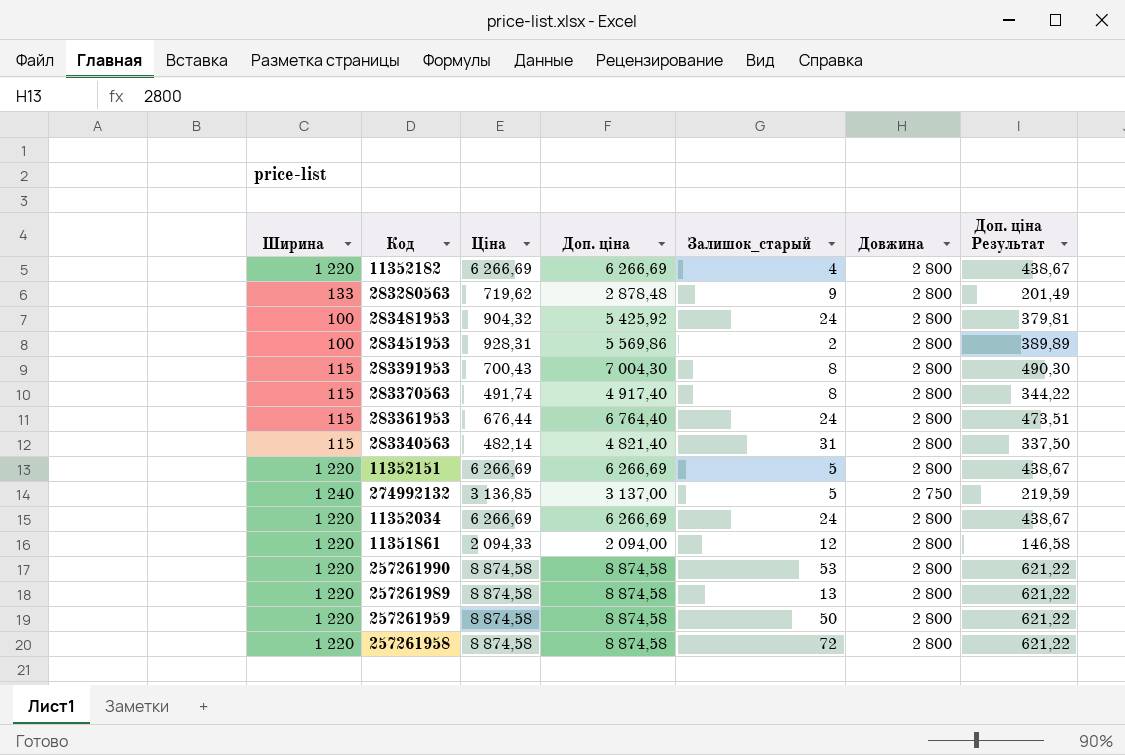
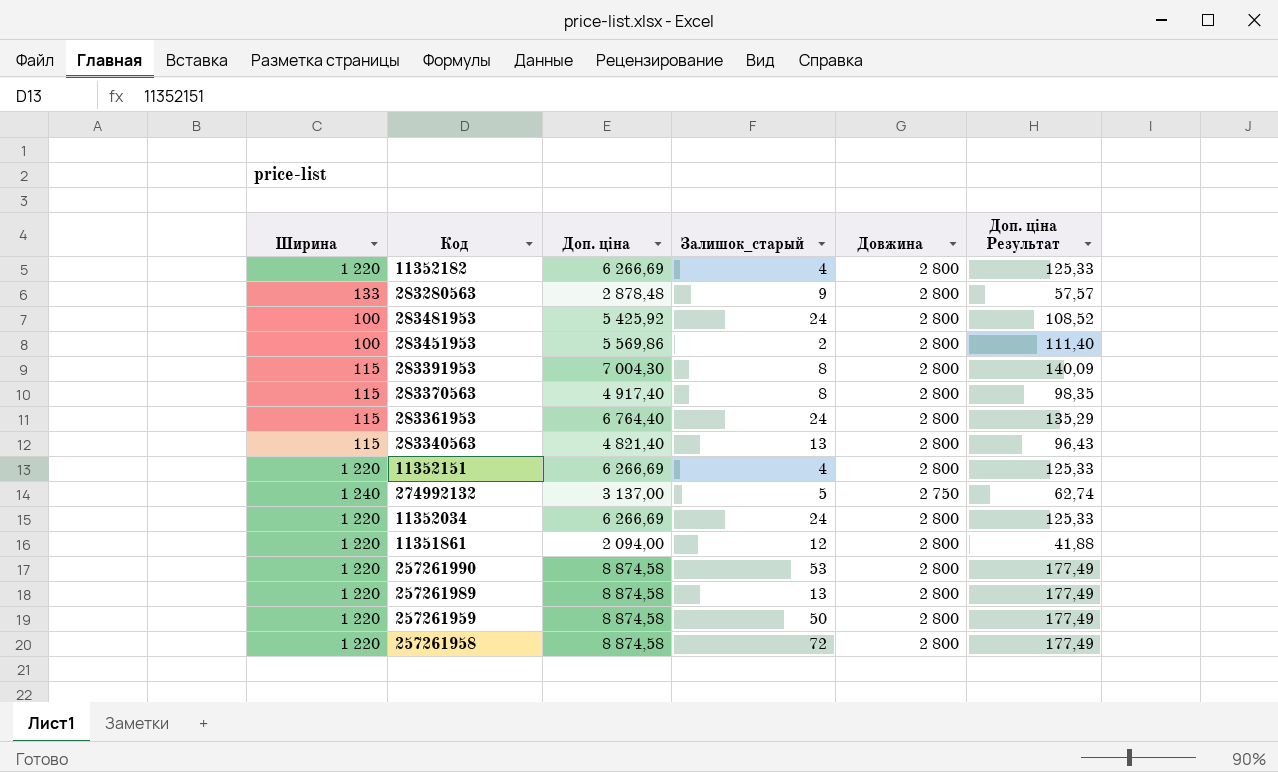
column Ціна | position: 3 -> none
column Доп. ціна Результат | formula: [Доп. ціна] * 0,07 -> [Доп. ціна] * 0,02
283340563 | Залишок_старый: 31 -> 13
11352151 | Залишок_старый: 5 -> 4

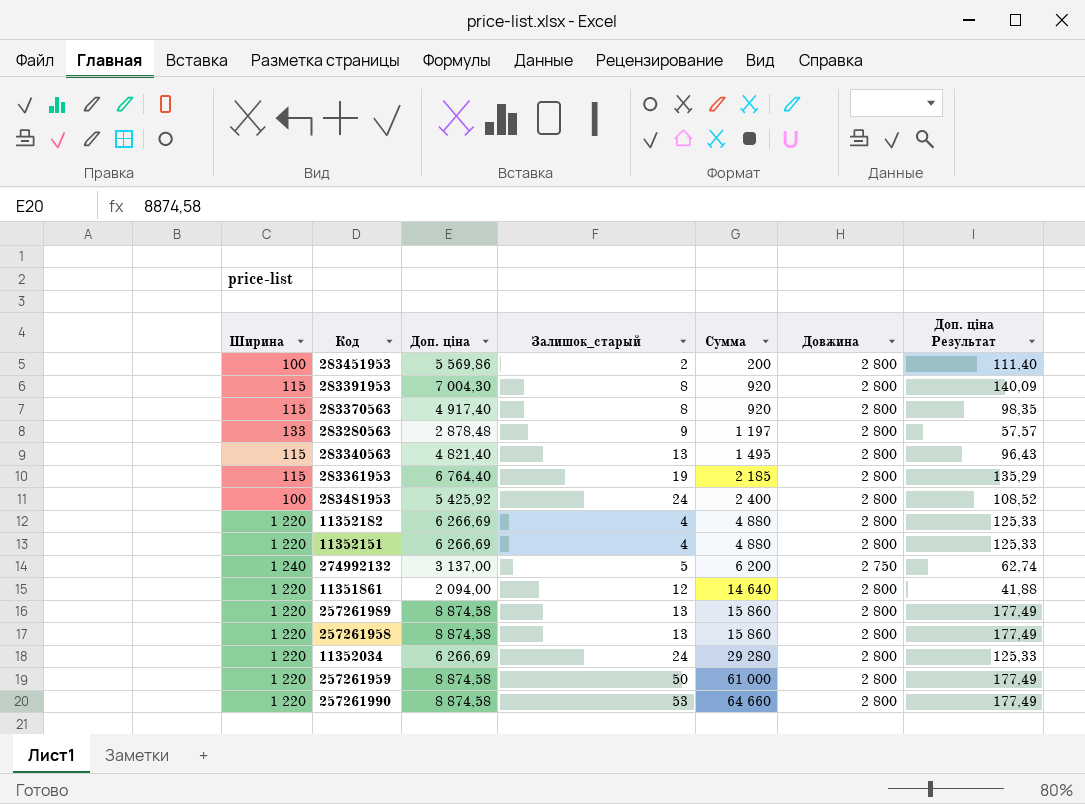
row order: none -> Сумма ascending
column Сумма | formula: none -> [Ширина] * [Залишок_старый]
283361953 | Залишок_старый: 24 -> 19
257261958 | Залишок_старый: 72 -> 13

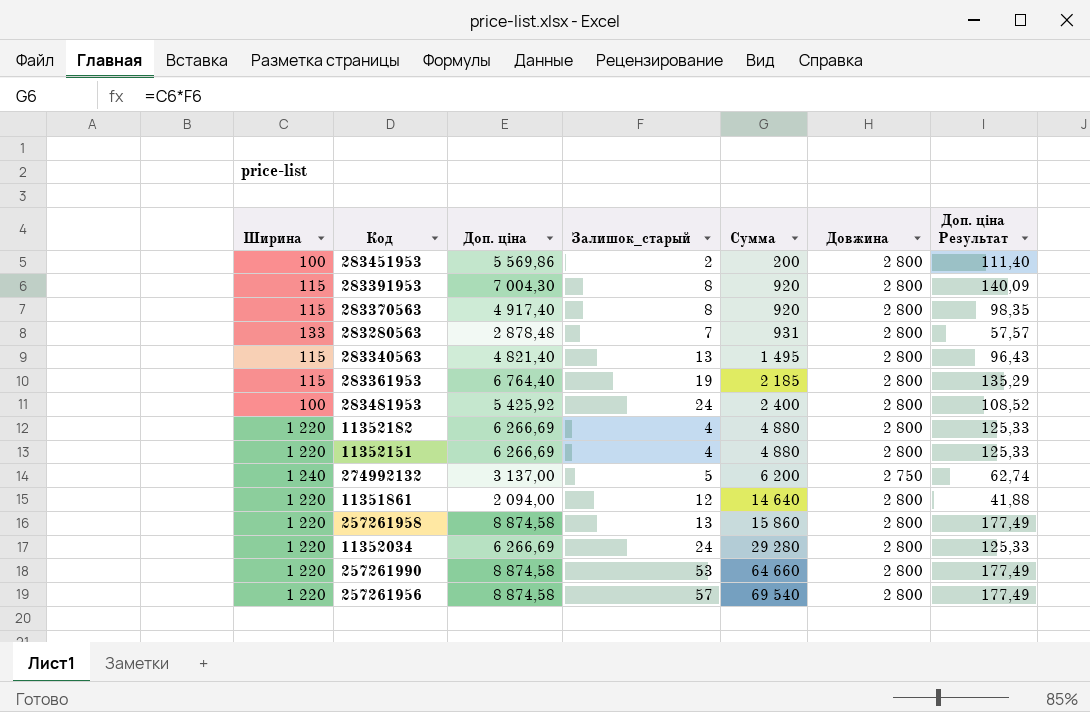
row 257261989: 1 220 | 8 874,58 | 13 | 15 860 | 2 800 | 177,49 -> none
row 257261959: 1 220 | 8 874,58 | 50 | 61 000 | 2 800 | 177,49 -> none
283280563 | Залишок_старый: 9 -> 7
283280563 | Сумма: 1 197 -> 931
row 257261956: none -> 1 220 | 8 874,58 | 57 | 69 540 | 2 800 | 177,49

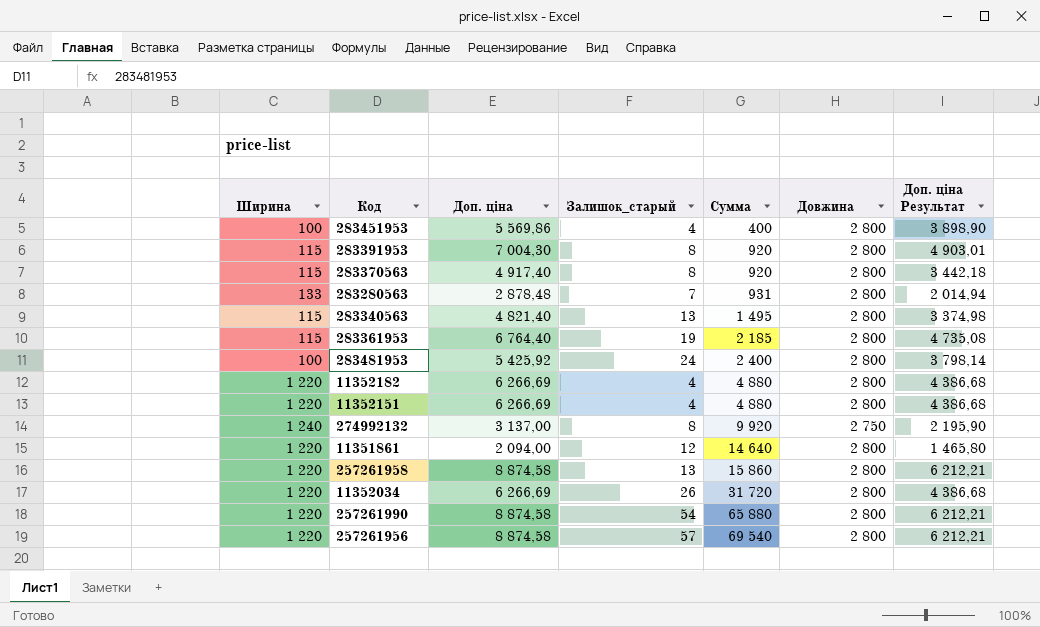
column Доп. ціна Результат | formula: [Доп. ціна] * 0,02 -> [Доп. ціна] * 0,7
283451953 | Залишок_старый: 2 -> 4
283451953 | Сумма: 200 -> 400
274992132 | Залишок_старый: 5 -> 8
274992132 | Сумма: 6 200 -> 9 920
11352034 | Залишок_старый: 24 -> 26
11352034 | Сумма: 29 280 -> 31 720
257261990 | Залишок_старый: 53 -> 54
257261990 | Сумма: 64 660 -> 65 880

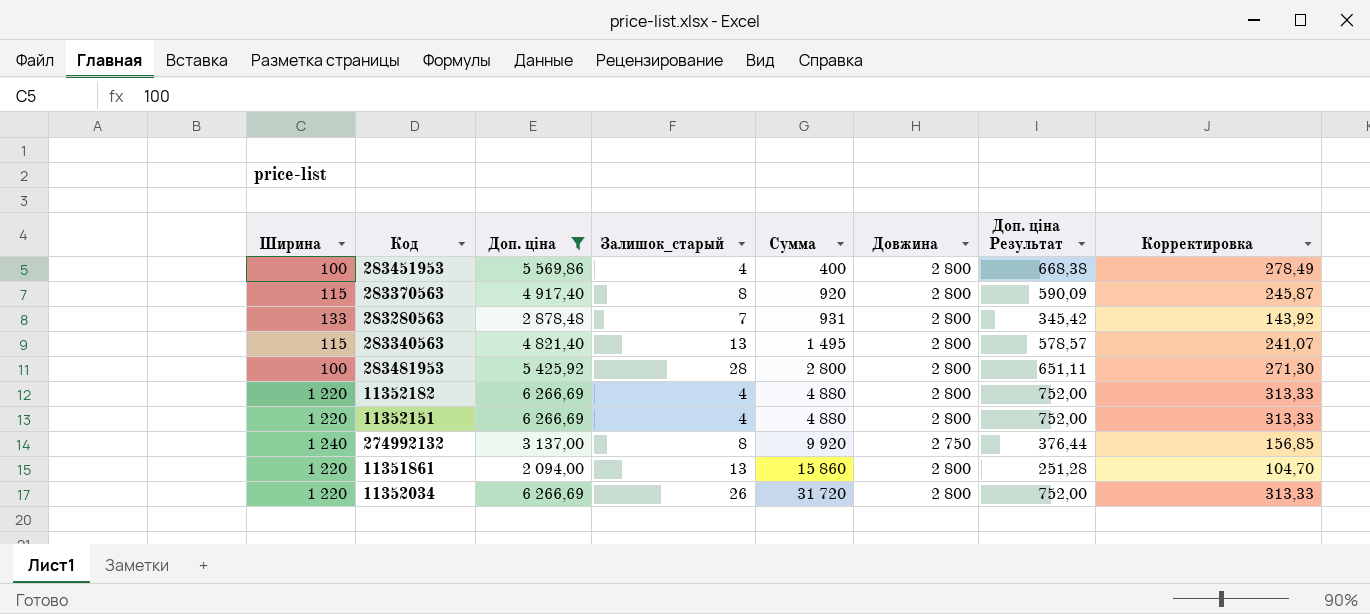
filter: none -> Доп. ціна <= 6 266,69
column Доп. ціна Результат | formula: [Доп. ціна] * 0,7 -> [Доп. ціна] * 0,12
column Корректировка | formula: none -> [Доп. ціна] * 0,05
283481953 | Залишок_старый: 24 -> 28
283481953 | Сумма: 2 400 -> 2 800
11351861 | Залишок_старый: 12 -> 13
11351861 | Сумма: 14 640 -> 15 860

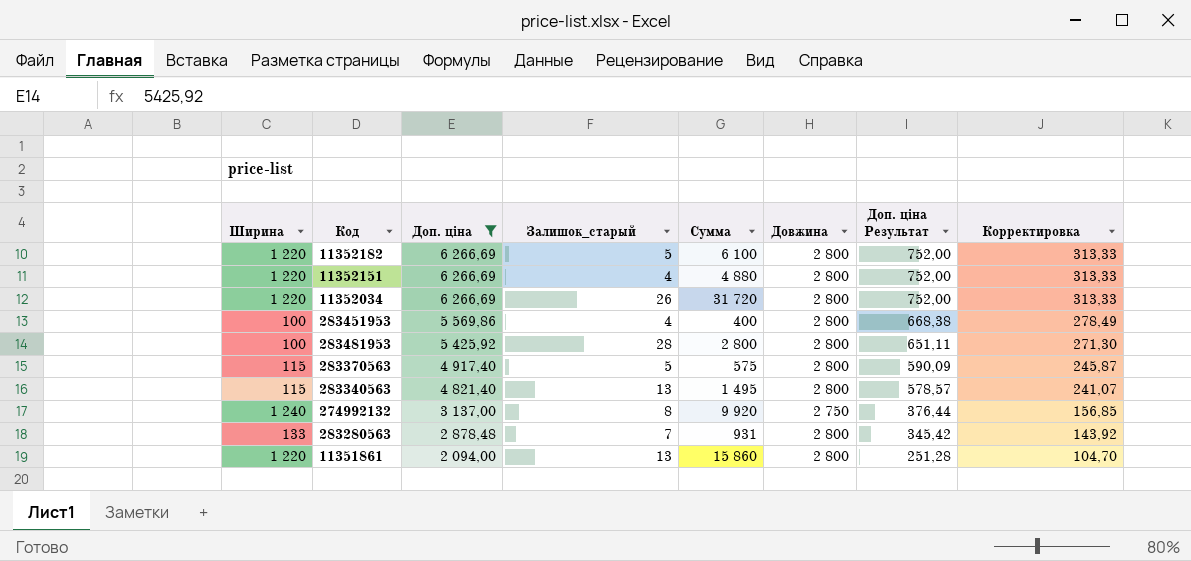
row order: Сумма ascending -> Доп. ціна descending
11352182 | Залишок_старый: 4 -> 5
11352182 | Сумма: 4 880 -> 6 100
283370563 | Залишок_старый: 8 -> 5
283370563 | Сумма: 920 -> 575

